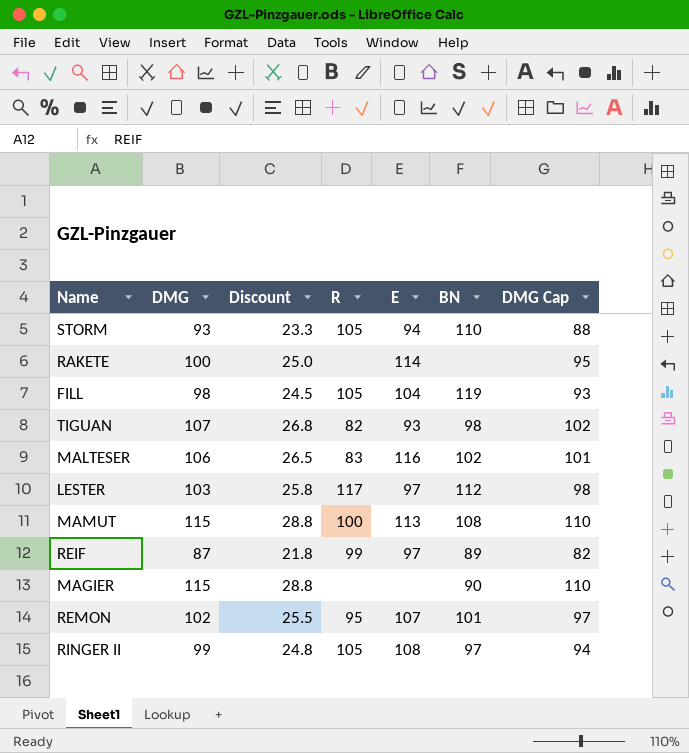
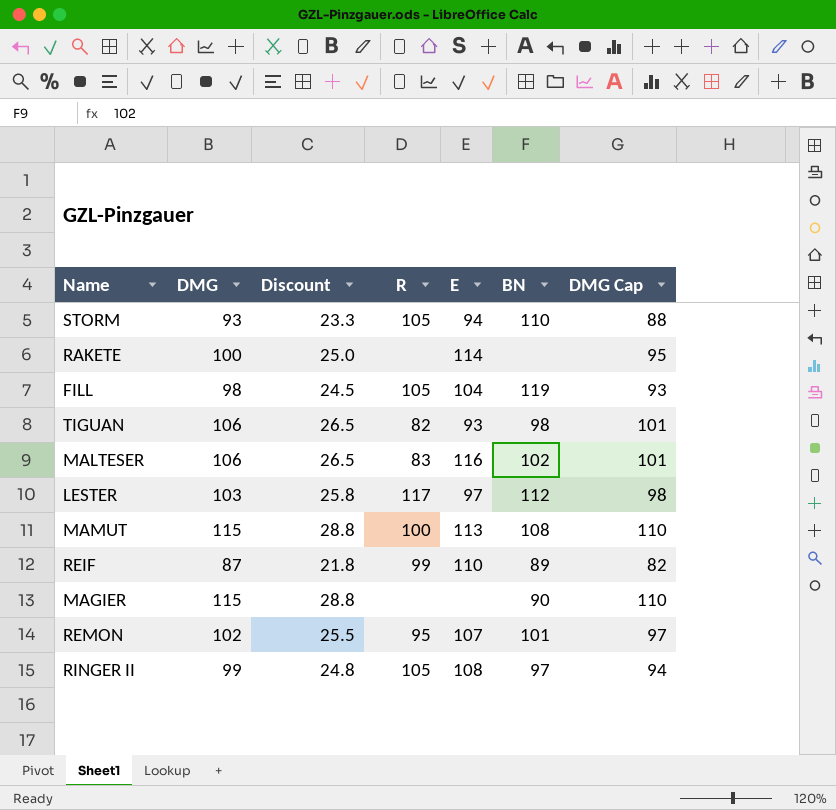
TIGUAN | DMG: 107 -> 106
TIGUAN | Discount: 26.8 -> 26.5
TIGUAN | DMG Cap: 102 -> 101
REIF | E: 97 -> 110

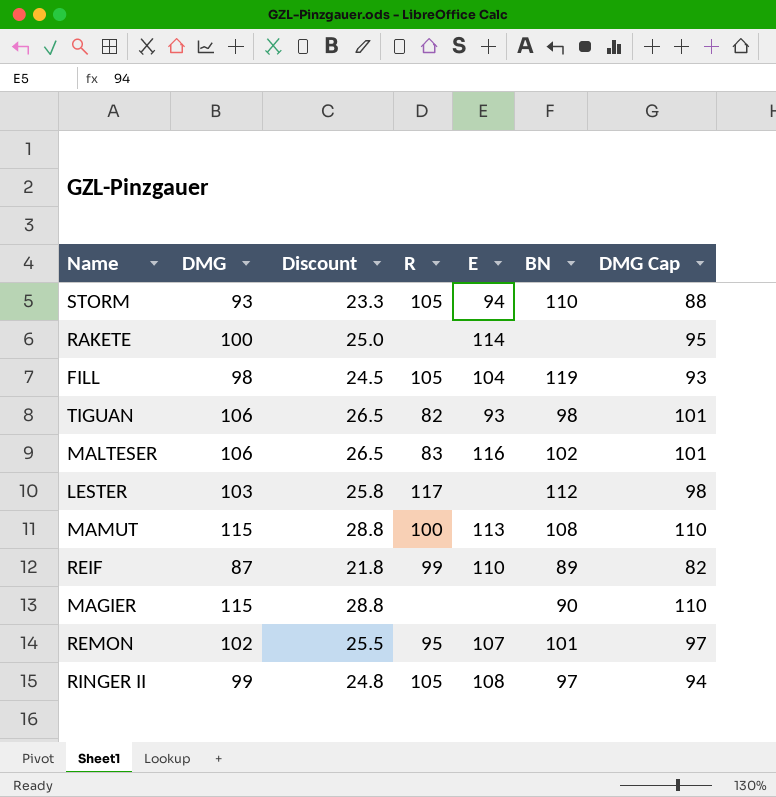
LESTER | E: 97 -> none

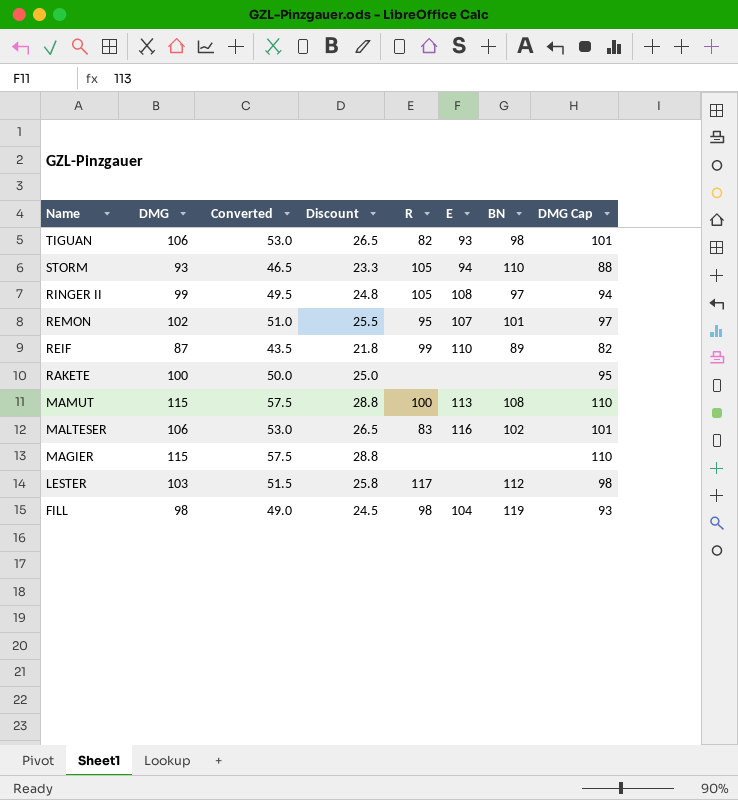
row order: none -> Name descending
column Converted | formula: none -> [DMG] * 0.5
RAKETE | E: 114 -> none
MAGIER | BN: 90 -> none
FILL | R: 105 -> 98

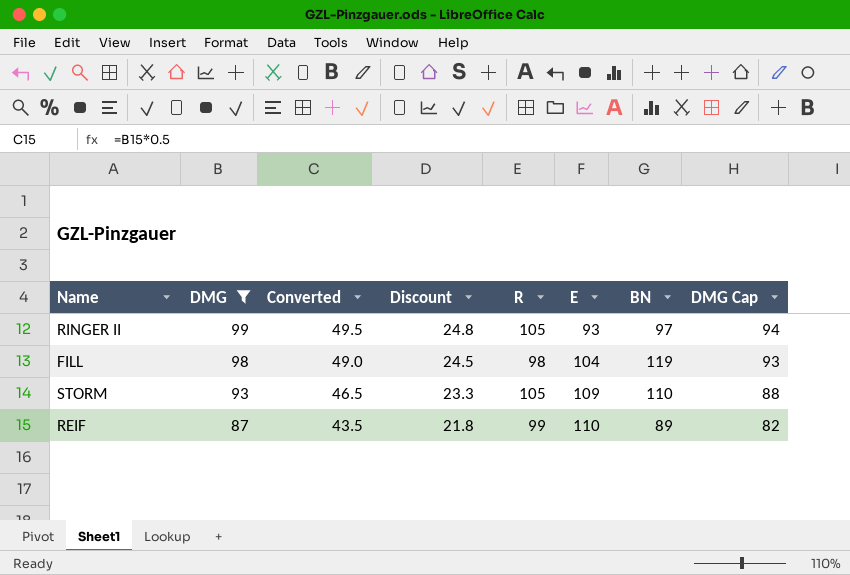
filter: none -> DMG <= 99
row order: Name descending -> DMG descending
RINGER II | E: 108 -> 93
STORM | E: 94 -> 109

